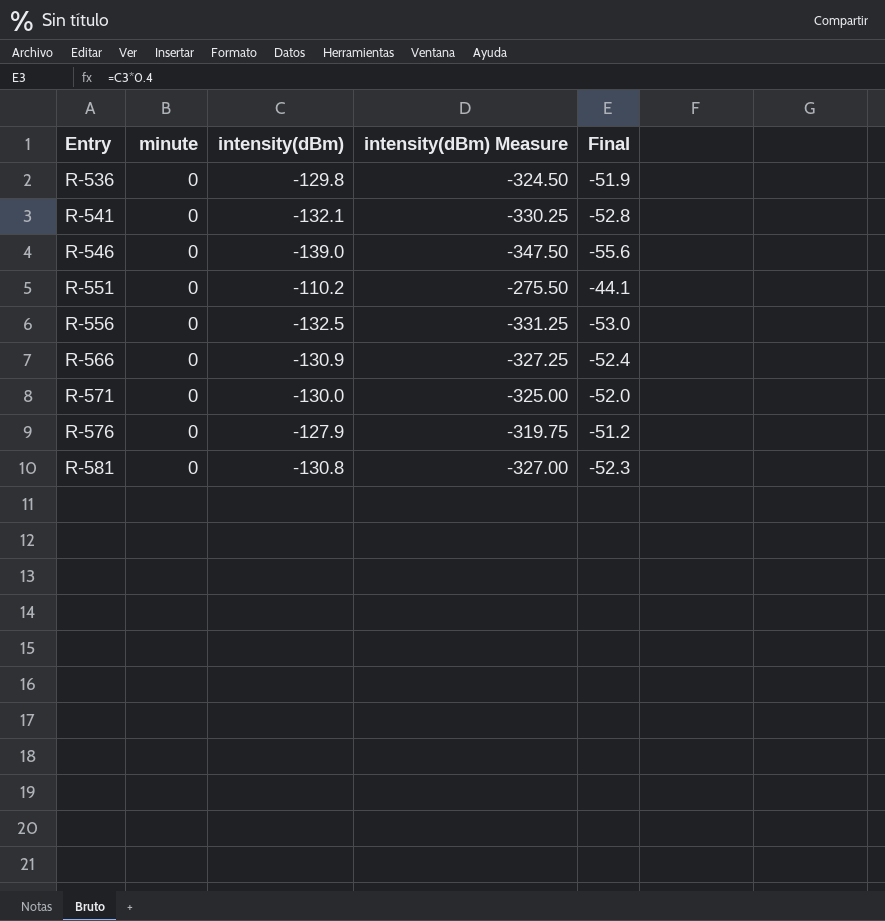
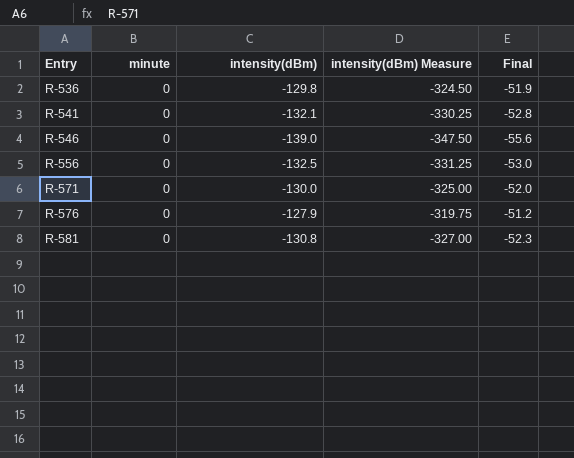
row R-551: 0 | -110.2 | -275.50 | -44.1 -> none
row R-566: 0 | -130.9 | -327.25 | -52.4 -> none

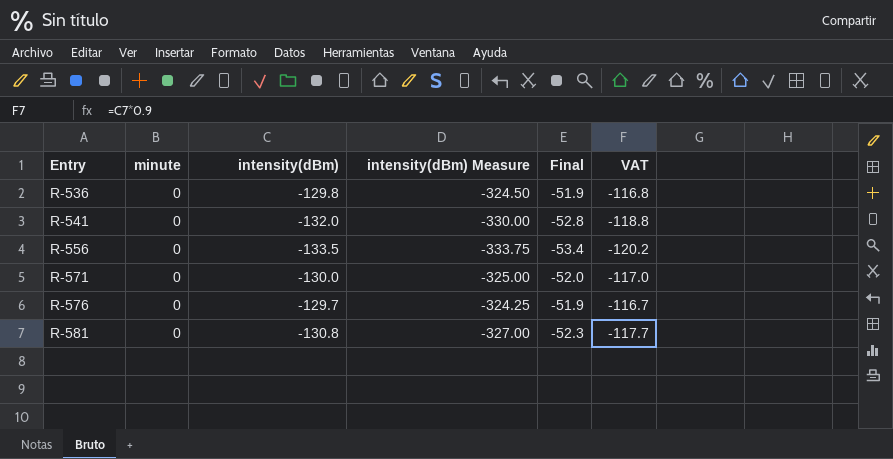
column VAT | formula: none -> [intensity(dBm)] * 0.9
row R-546: 0 | -139.0 | -347.50 | -55.6 -> none
R-541 | intensity(dBm): -132.1 -> -132.0
R-541 | intensity(dBm) Measure: -330.25 -> -330.00
R-556 | intensity(dBm): -132.5 -> -133.5
R-556 | intensity(dBm) Measure: -331.25 -> -333.75
R-556 | Final: -53.0 -> -53.4
R-576 | intensity(dBm): -127.9 -> -129.7
R-576 | intensity(dBm) Measure: -319.75 -> -324.25
R-576 | Final: -51.2 -> -51.9

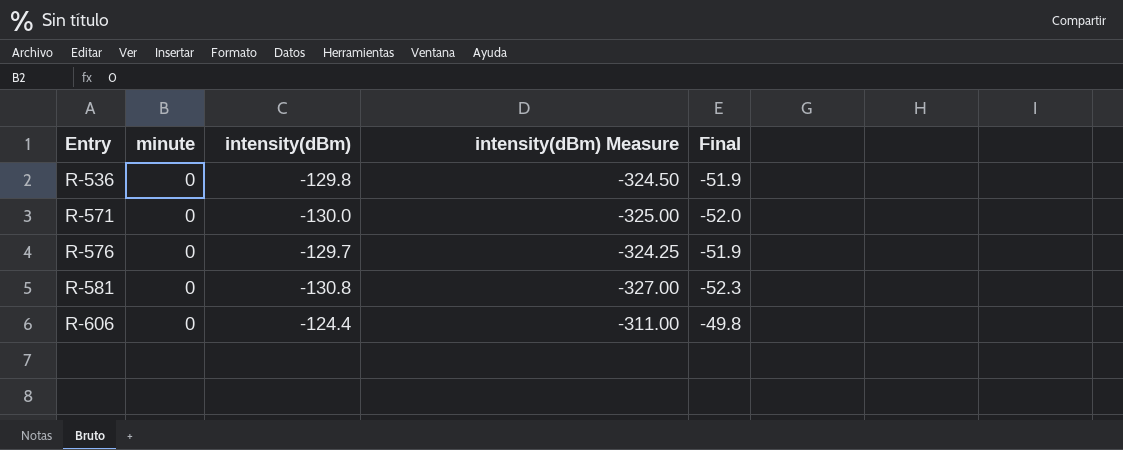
column VAT | formula: [intensity(dBm)] * 0.9 -> none
row R-541: 0 | -132.0 | -330.00 | -52.8 | -118.8 -> none
row R-556: 0 | -133.5 | -333.75 | -53.4 | -120.2 -> none
row R-606: none -> 0 | -124.4 | -311.00 | -49.8

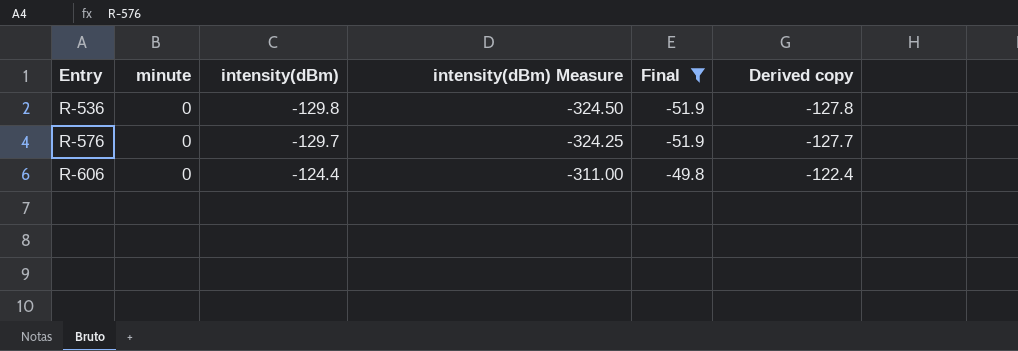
filter: none -> Final >= -51.9
column Derived copy | formula: none -> [intensity(dBm)] + 2

